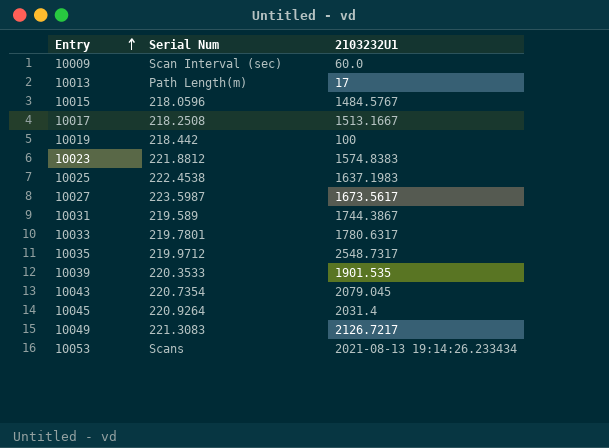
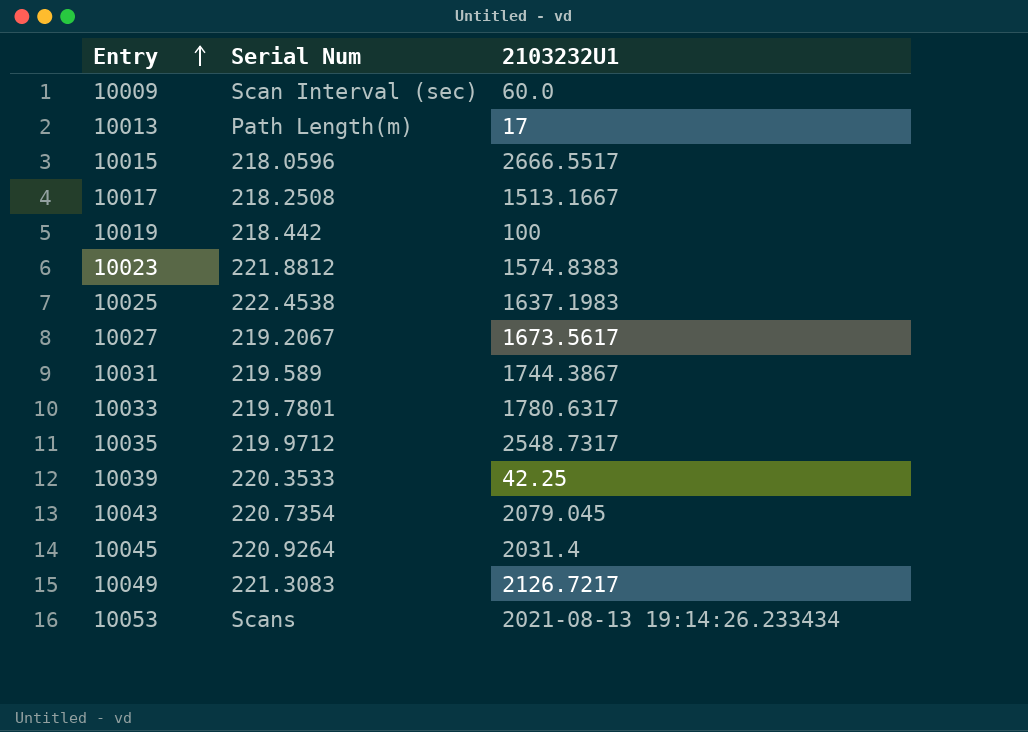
10015 | 2103232U1: 1484.5767 -> 2666.5517
10027 | Serial Num: 223.5987 -> 219.2067
10039 | 2103232U1: 1901.535 -> 42.25

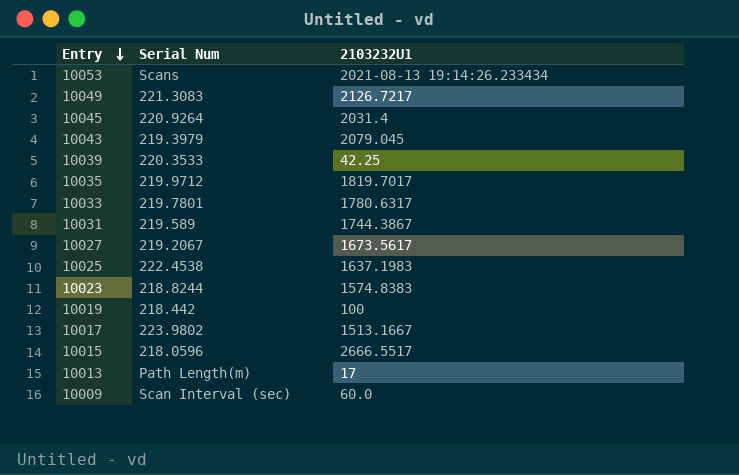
row order: Entry ascending -> Entry descending
10043 | Serial Num: 220.7354 -> 219.3979
10035 | 2103232U1: 2548.7317 -> 1819.7017
10023 | Serial Num: 221.8812 -> 218.8244
10017 | Serial Num: 218.2508 -> 223.9802

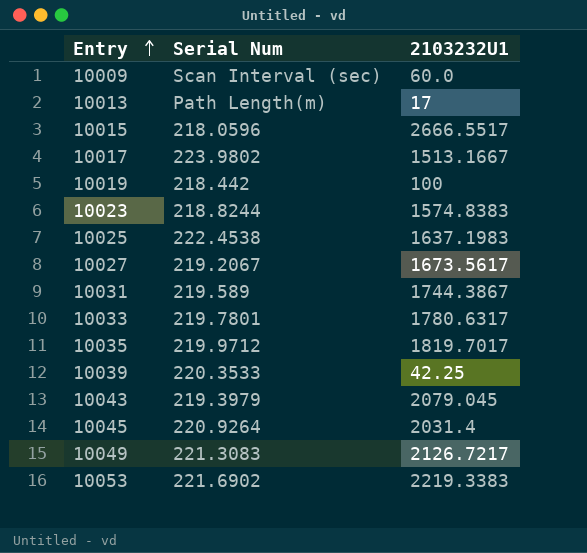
row order: Entry descending -> Entry ascending
10053 | Serial Num: Scans -> 221.6902
10053 | 2103232U1: 2021-08-13 19:14:26.233434 -> 2219.3383

